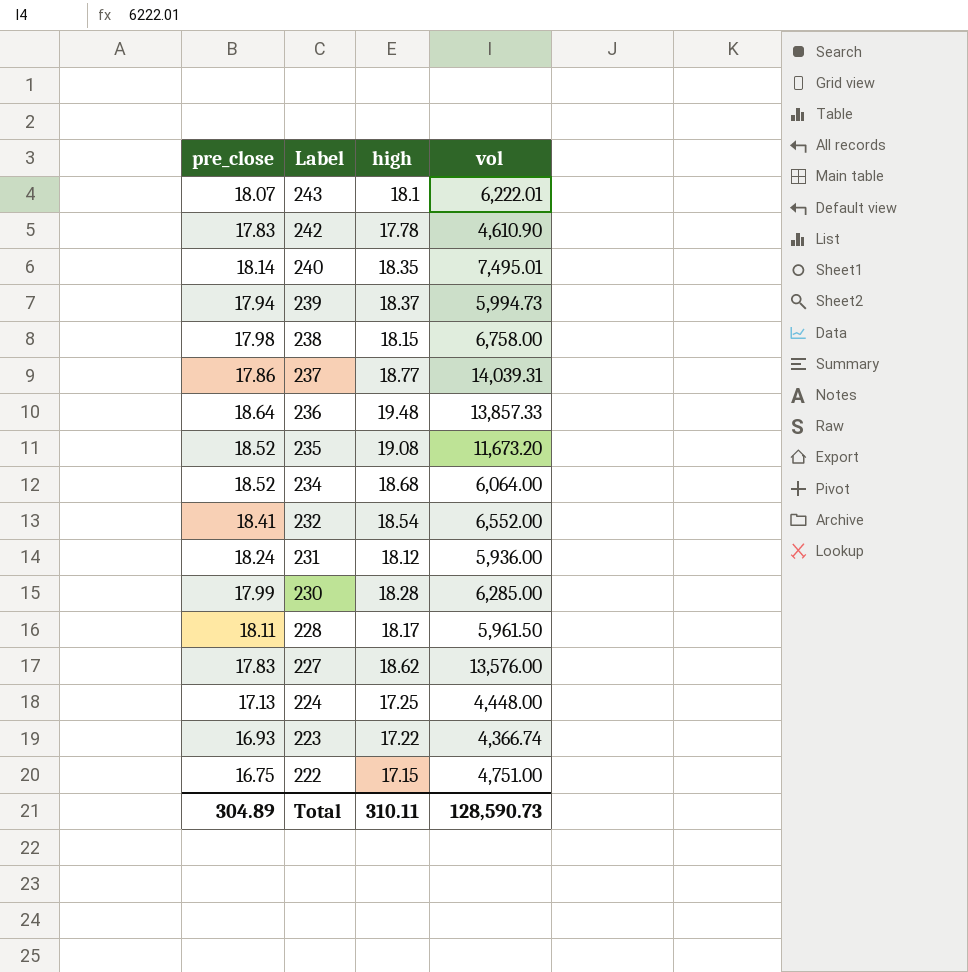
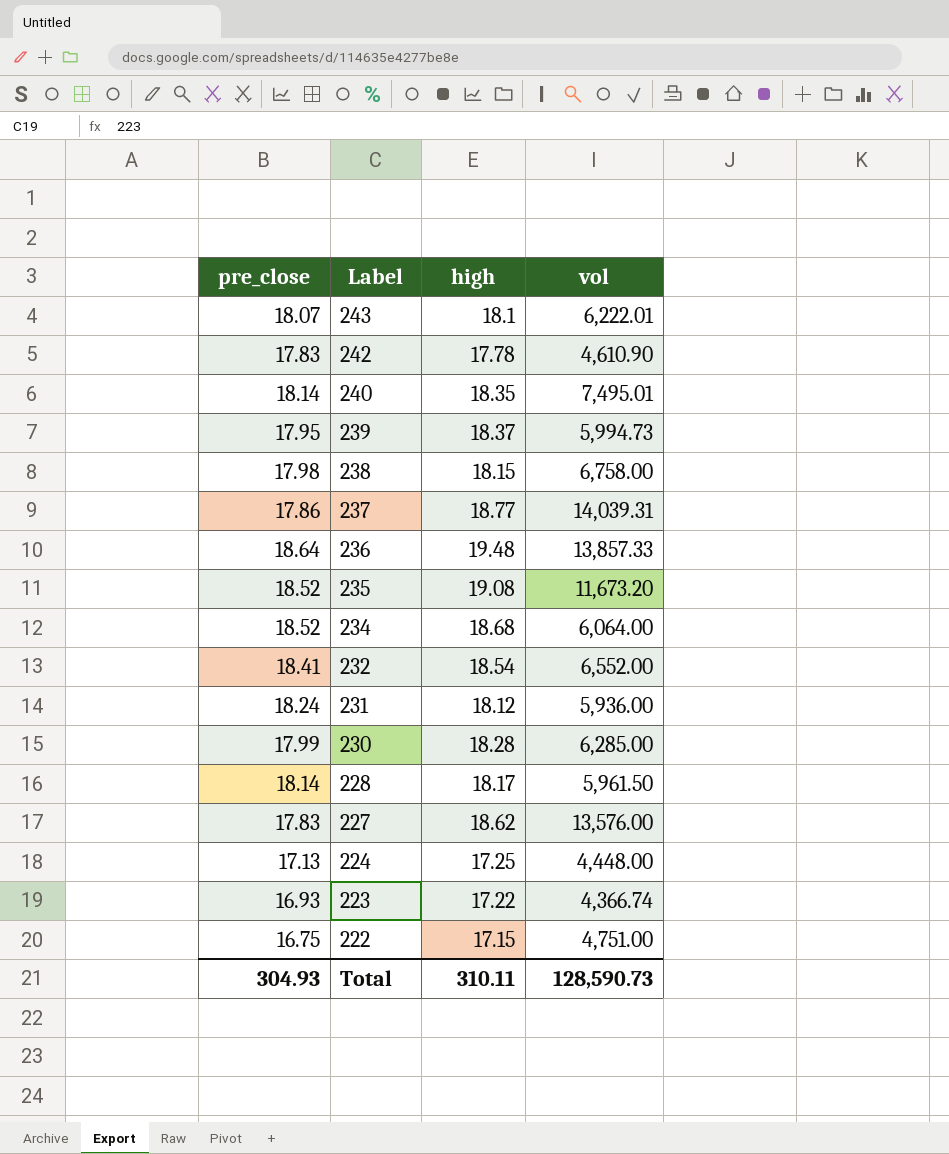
239 | pre_close: 17.94 -> 17.95
228 | pre_close: 18.11 -> 18.14
Total | pre_close: 304.89 -> 304.93

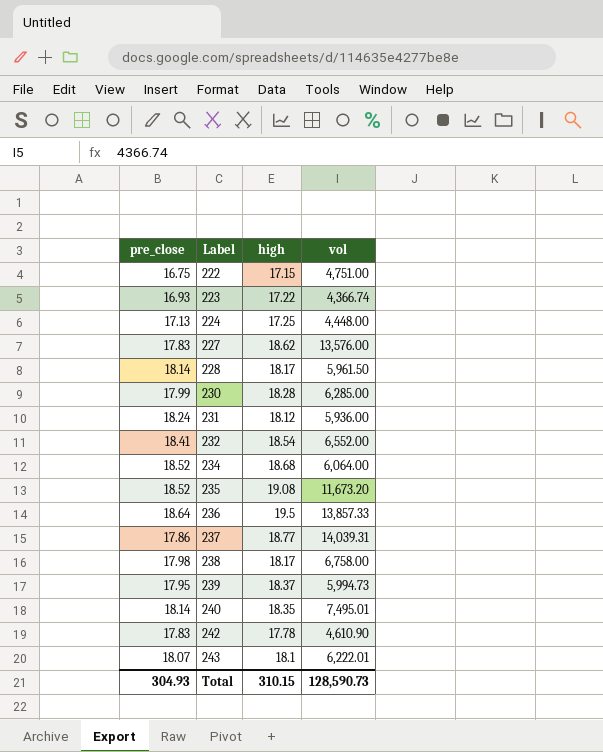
row order: Label descending -> Label ascending
236 | high: 19.48 -> 19.5
238 | high: 18.15 -> 18.17
Total | high: 310.11 -> 310.15

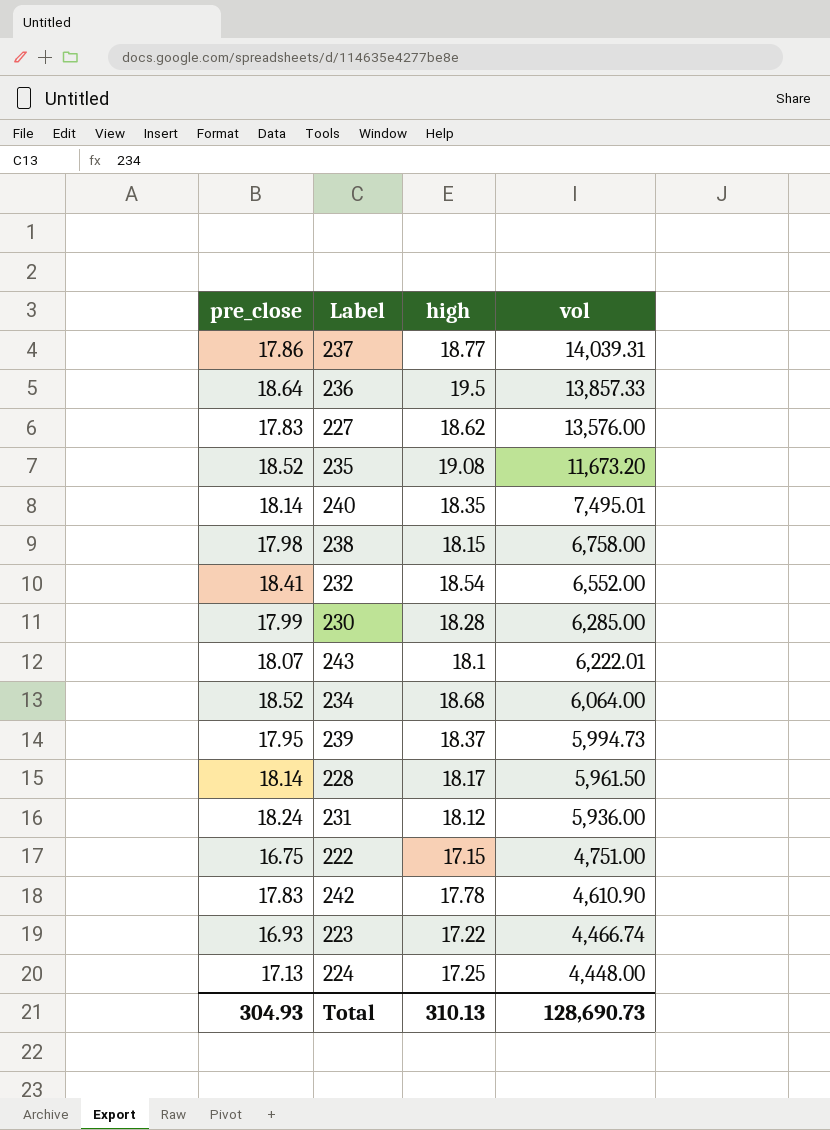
row order: Label ascending -> vol descending
238 | high: 18.17 -> 18.15
223 | vol: 4,366.74 -> 4,466.74
Total | high: 310.15 -> 310.13
Total | vol: 128,590.73 -> 128,690.73

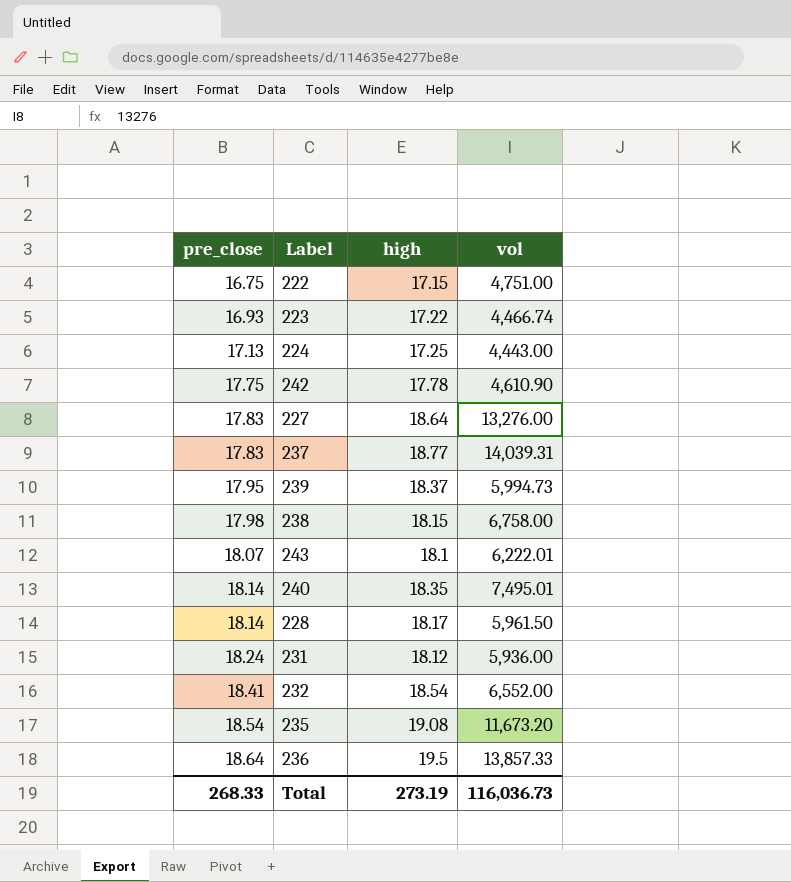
row order: vol descending -> pre_close ascending
row 230: 17.99 | 18.28 | 6,285.00 -> none
row 234: 18.52 | 18.68 | 6,064.00 -> none
224 | vol: 4,448.00 -> 4,443.00
242 | pre_close: 17.83 -> 17.75
227 | high: 18.62 -> 18.64
227 | vol: 13,576.00 -> 13,276.00
237 | pre_close: 17.86 -> 17.83
235 | pre_close: 18.52 -> 18.54
Total | pre_close: 304.93 -> 268.33
Total | high: 310.13 -> 273.19
Total | vol: 128,690.73 -> 116,036.73

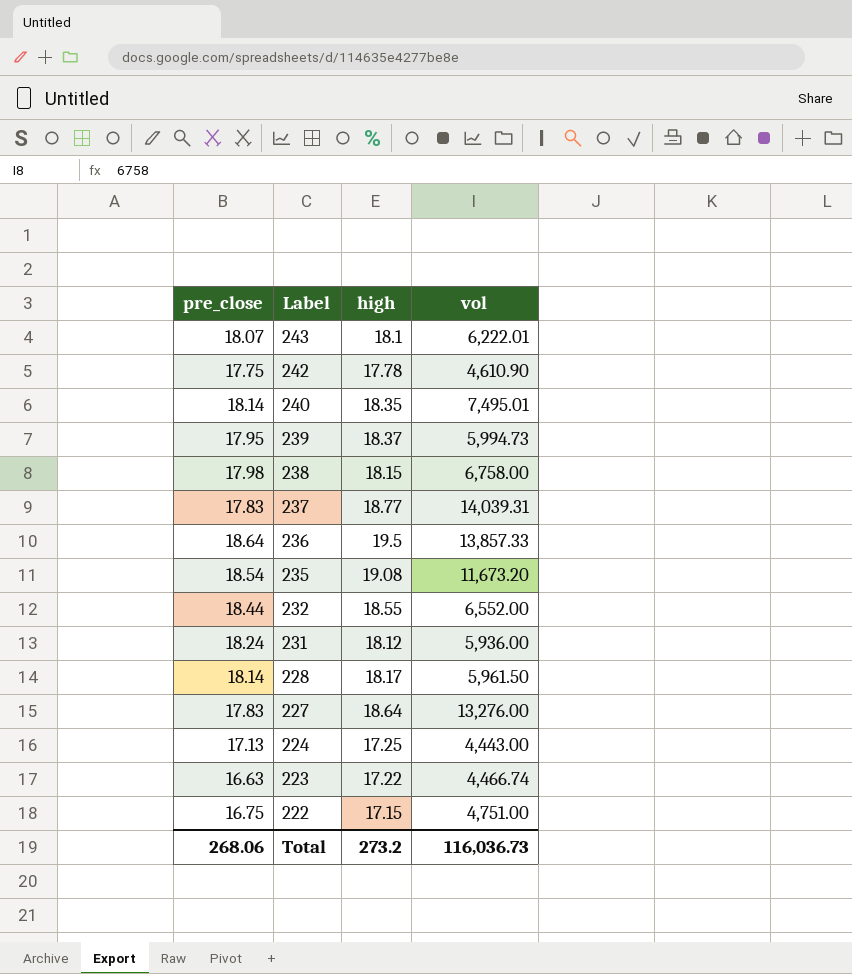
row order: pre_close ascending -> Label descending
232 | pre_close: 18.41 -> 18.44
232 | high: 18.54 -> 18.55
223 | pre_close: 16.93 -> 16.63
Total | pre_close: 268.33 -> 268.06
Total | high: 273.19 -> 273.2

